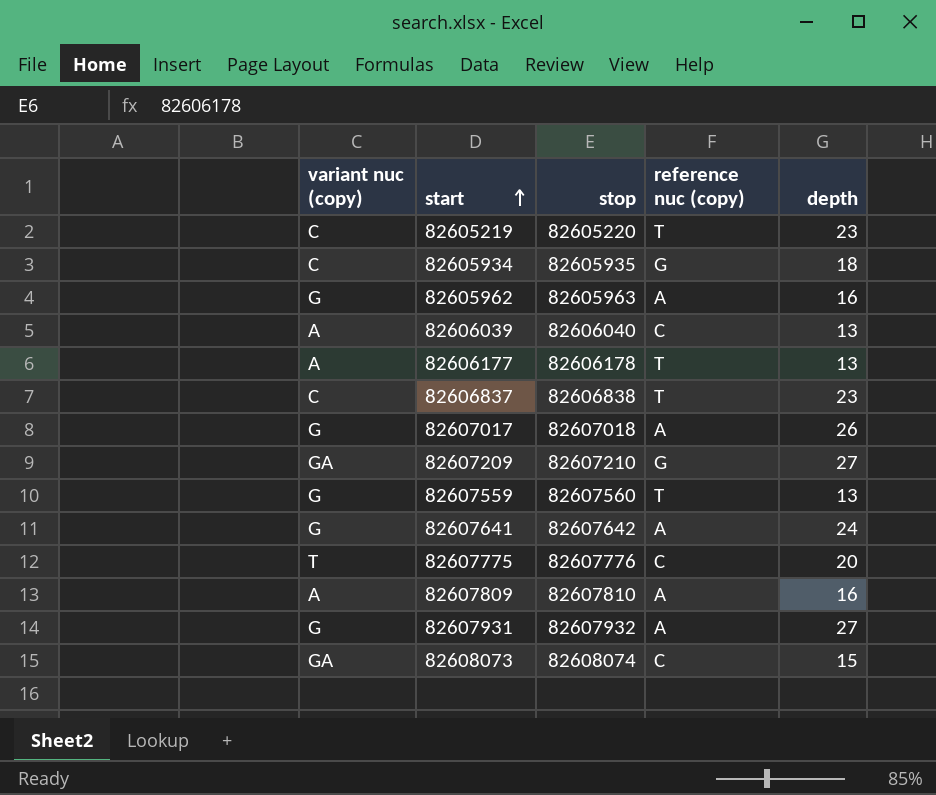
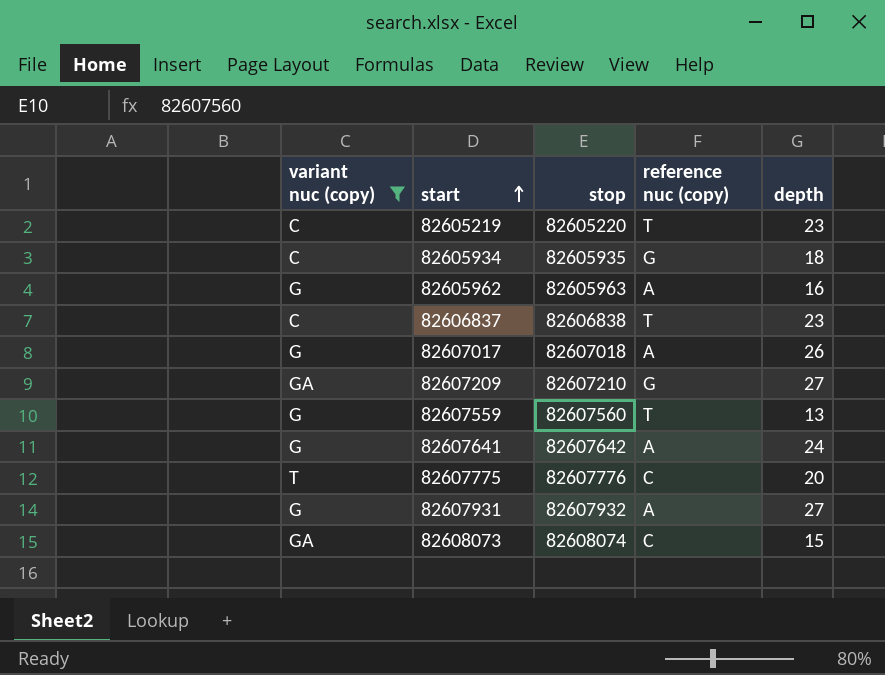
filter: none -> variant nuc (copy) != A

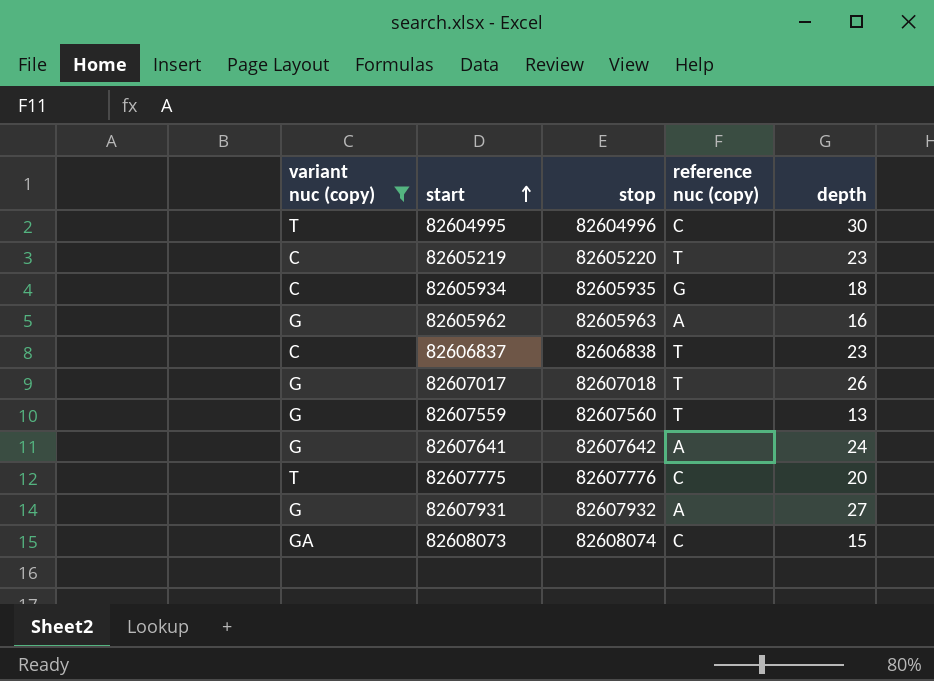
row 82607209: GA | 82607210 | G | 27 -> none
row 82604995: none -> T | 82604996 | C | 30
82607017 | reference nuc (copy): A -> T

